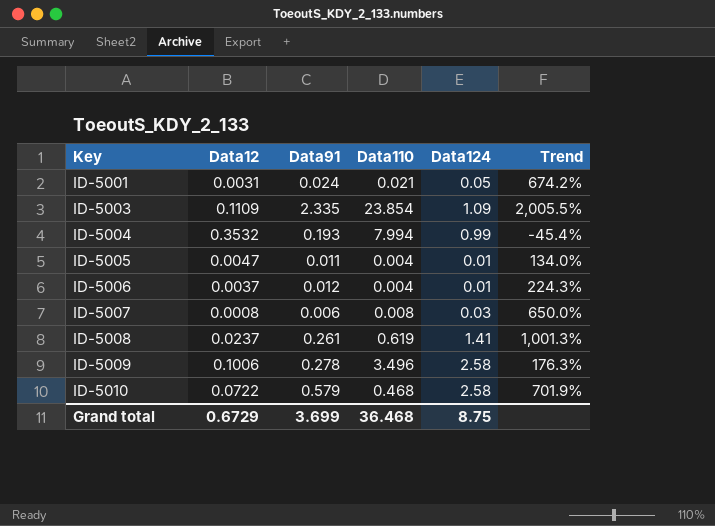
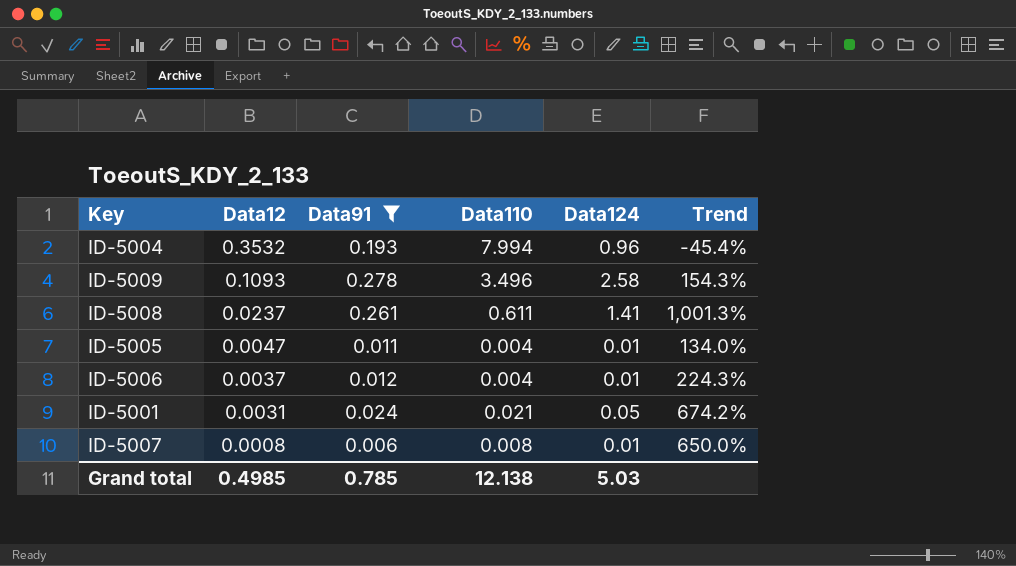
filter: none -> Data91 <= 0.278
row order: Key ascending -> Data12 descending
ID-5004 | Data124: 0.99 -> 0.96
ID-5009 | Data12: 0.1006 -> 0.1093
ID-5009 | Trend: 176.3% -> 154.3%
ID-5008 | Data110: 0.619 -> 0.611
ID-5007 | Data124: 0.03 -> 0.01
Grand total | Data12: 0.6729 -> 0.4985
Grand total | Data91: 3.699 -> 0.785
Grand total | Data110: 36.468 -> 12.138
Grand total | Data124: 8.75 -> 5.03

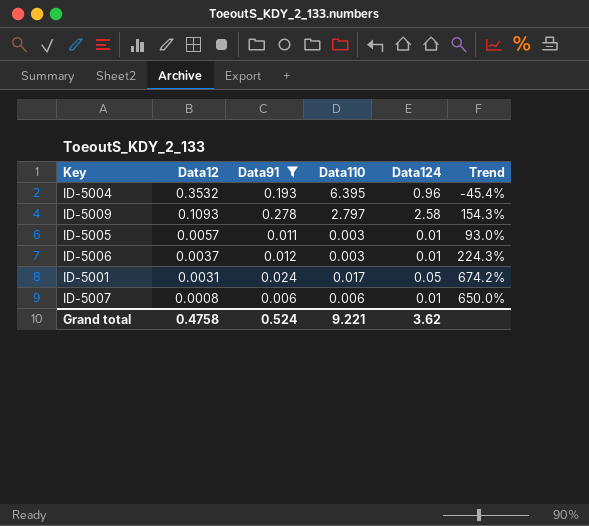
row ID-5008: 0.0237 | 0.261 | 0.611 | 1.41 | 1,001.3% -> none
ID-5004 | Data110: 7.994 -> 6.395
ID-5009 | Data110: 3.496 -> 2.797
ID-5005 | Data12: 0.0047 -> 0.0057
ID-5005 | Data110: 0.004 -> 0.003
ID-5005 | Trend: 134.0% -> 93.0%
ID-5006 | Data110: 0.004 -> 0.003
ID-5001 | Data110: 0.021 -> 0.017
ID-5007 | Data110: 0.008 -> 0.006
Grand total | Data12: 0.4985 -> 0.4758
Grand total | Data91: 0.785 -> 0.524
Grand total | Data110: 12.138 -> 9.221
Grand total | Data124: 5.03 -> 3.62

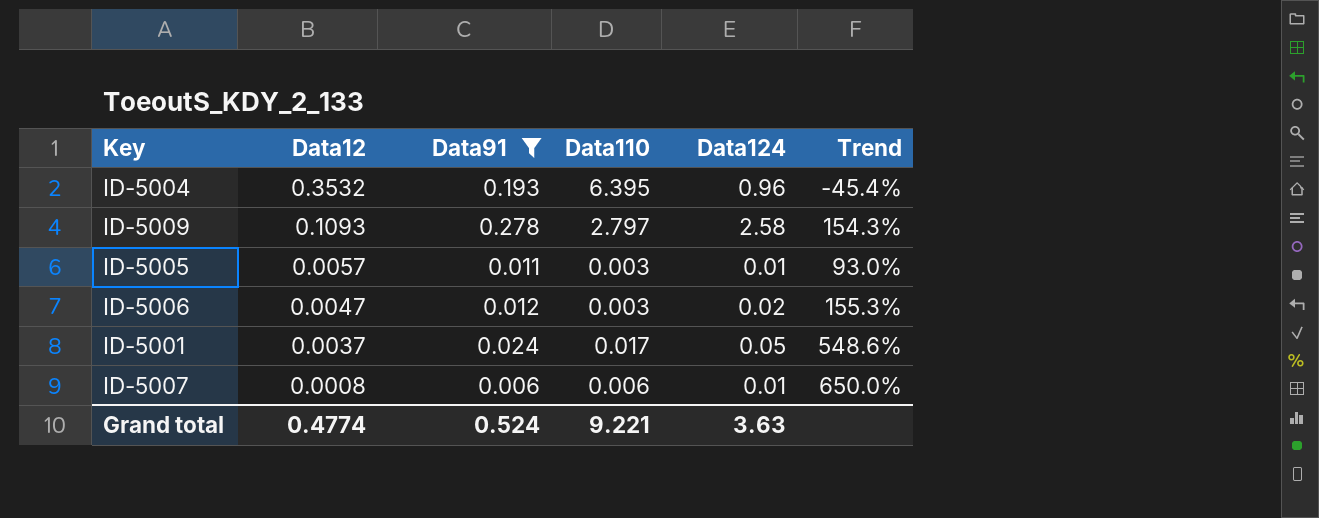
ID-5006 | Data12: 0.0037 -> 0.0047
ID-5006 | Data124: 0.01 -> 0.02
ID-5006 | Trend: 224.3% -> 155.3%
ID-5001 | Data12: 0.0031 -> 0.0037
ID-5001 | Trend: 674.2% -> 548.6%
Grand total | Data12: 0.4758 -> 0.4774
Grand total | Data124: 3.62 -> 3.63

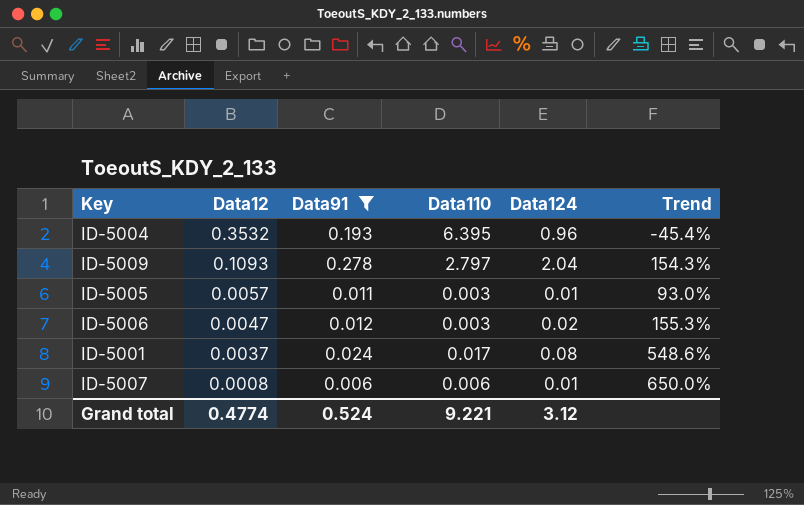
ID-5009 | Data124: 2.58 -> 2.04
ID-5001 | Data124: 0.05 -> 0.08
Grand total | Data124: 3.63 -> 3.12

